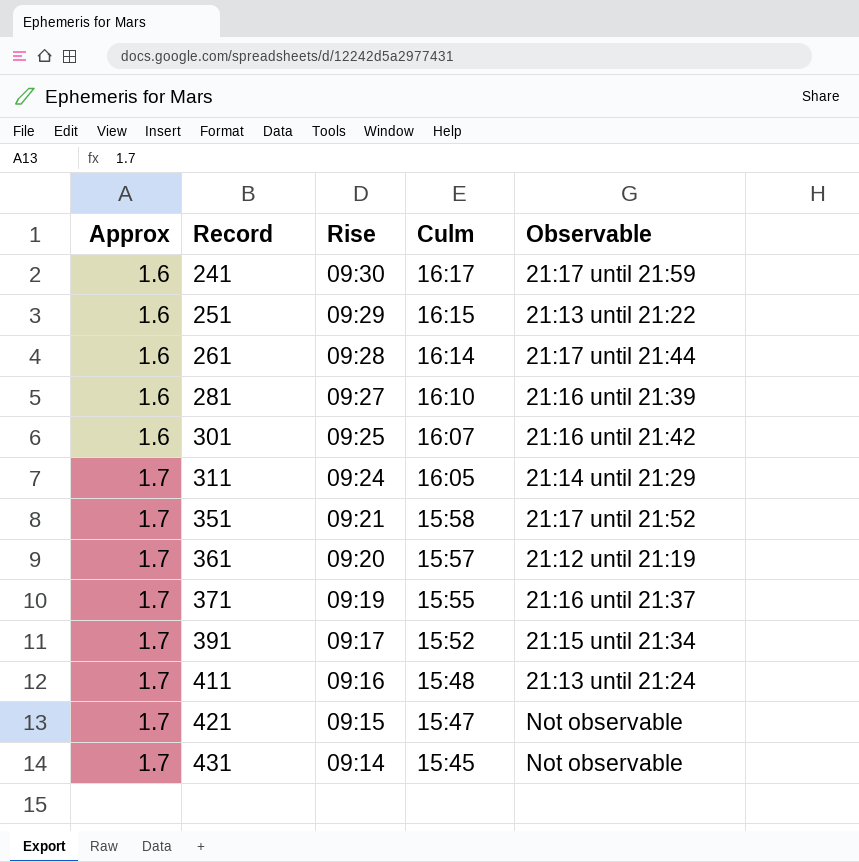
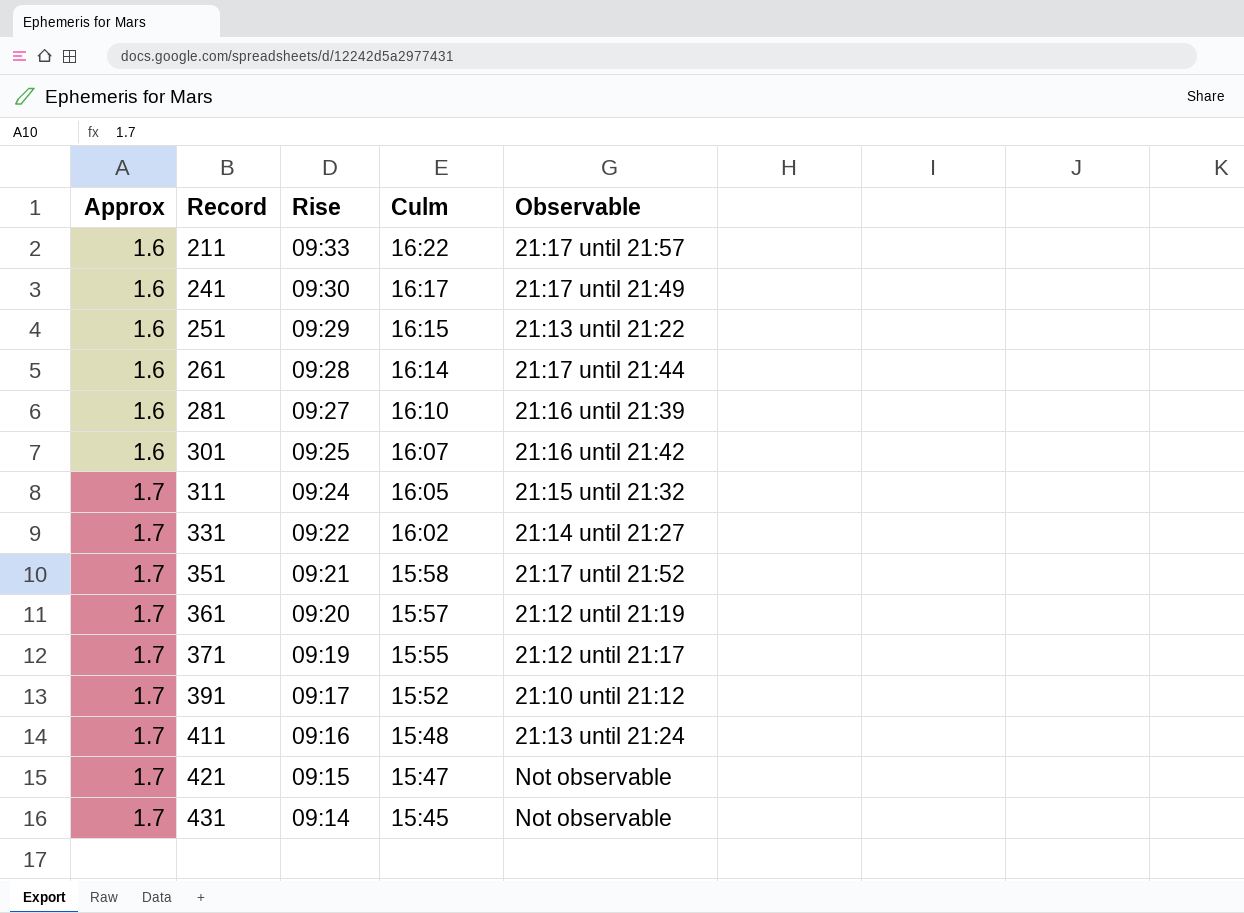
row 211: none -> 1.6 | 09:33 | 16:22 | 21:17 until 21:57
241 | Observable: 21:17 until 21:59 -> 21:17 until 21:49
311 | Observable: 21:14 until 21:29 -> 21:15 until 21:32
row 331: none -> 1.7 | 09:22 | 16:02 | 21:14 until 21:27
371 | Observable: 21:16 until 21:37 -> 21:12 until 21:17
391 | Observable: 21:15 until 21:34 -> 21:10 until 21:12

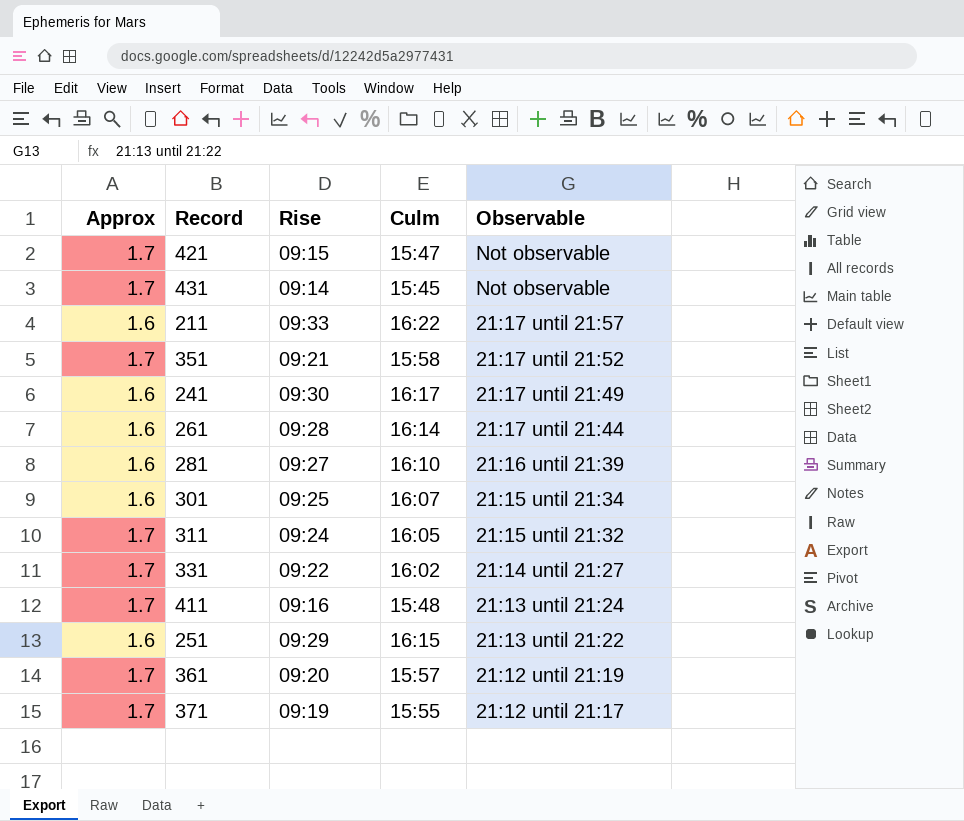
row order: Approx ascending -> Observable descending
row 391: 1.7 | 09:17 | 15:52 | 21:10 until 21:12 -> none
301 | Observable: 21:16 until 21:42 -> 21:15 until 21:34

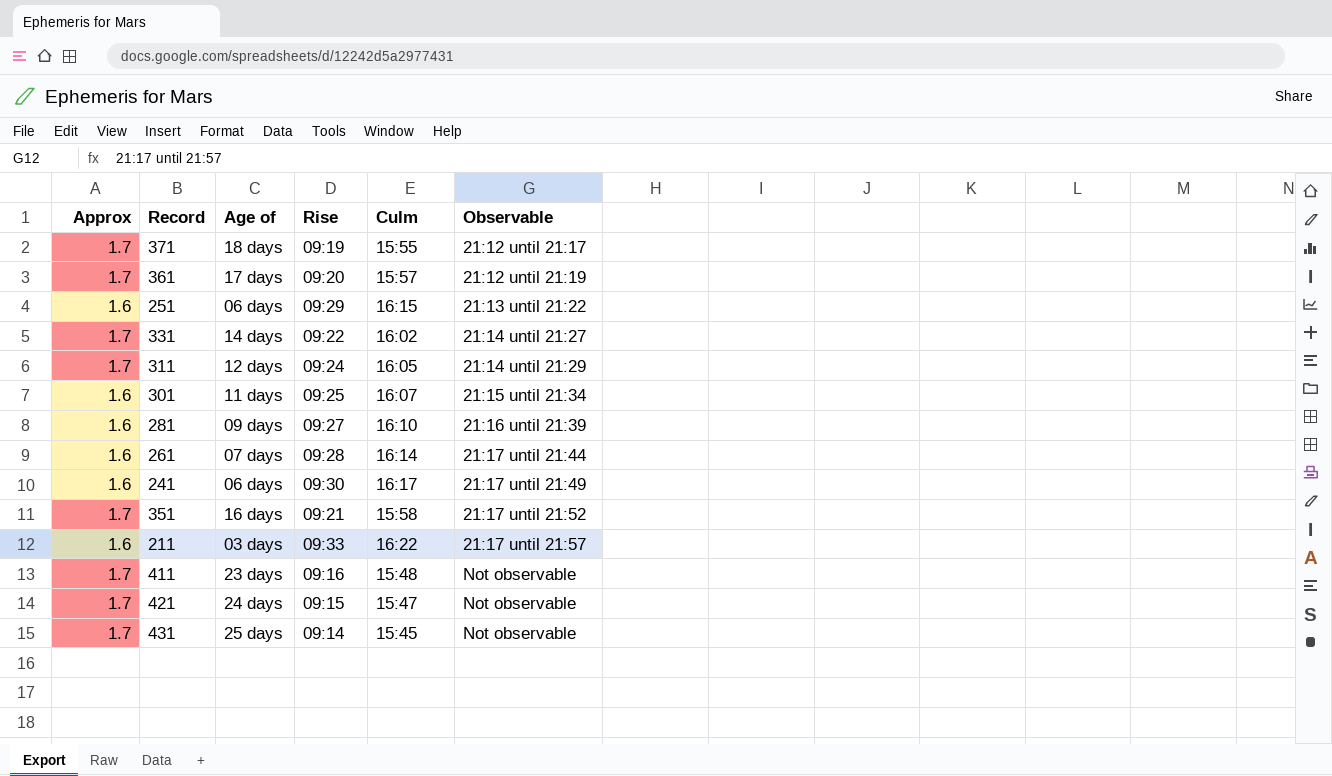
row order: Observable descending -> Observable ascending
column Age of | position: none -> 3
311 | Observable: 21:15 until 21:32 -> 21:14 until 21:29
411 | Observable: 21:13 until 21:24 -> Not observable

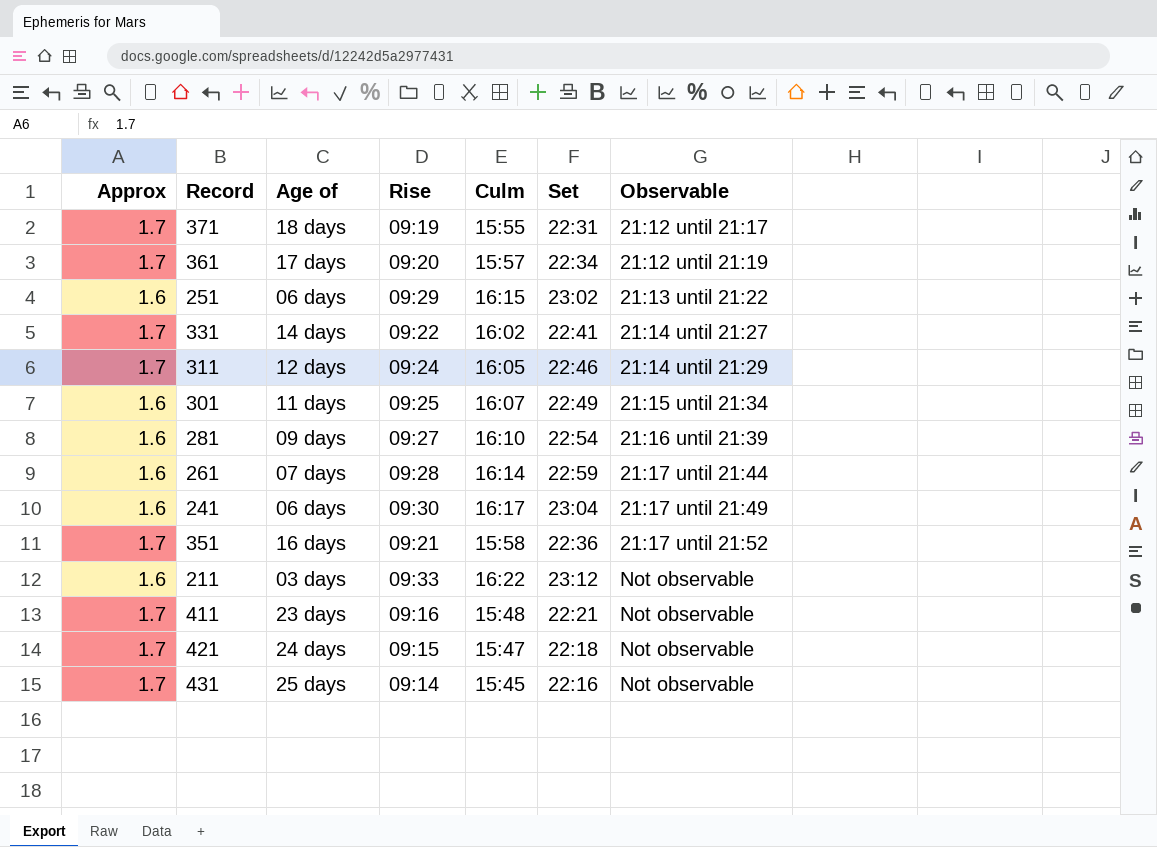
column Set | position: none -> 6
211 | Observable: 21:17 until 21:57 -> Not observable

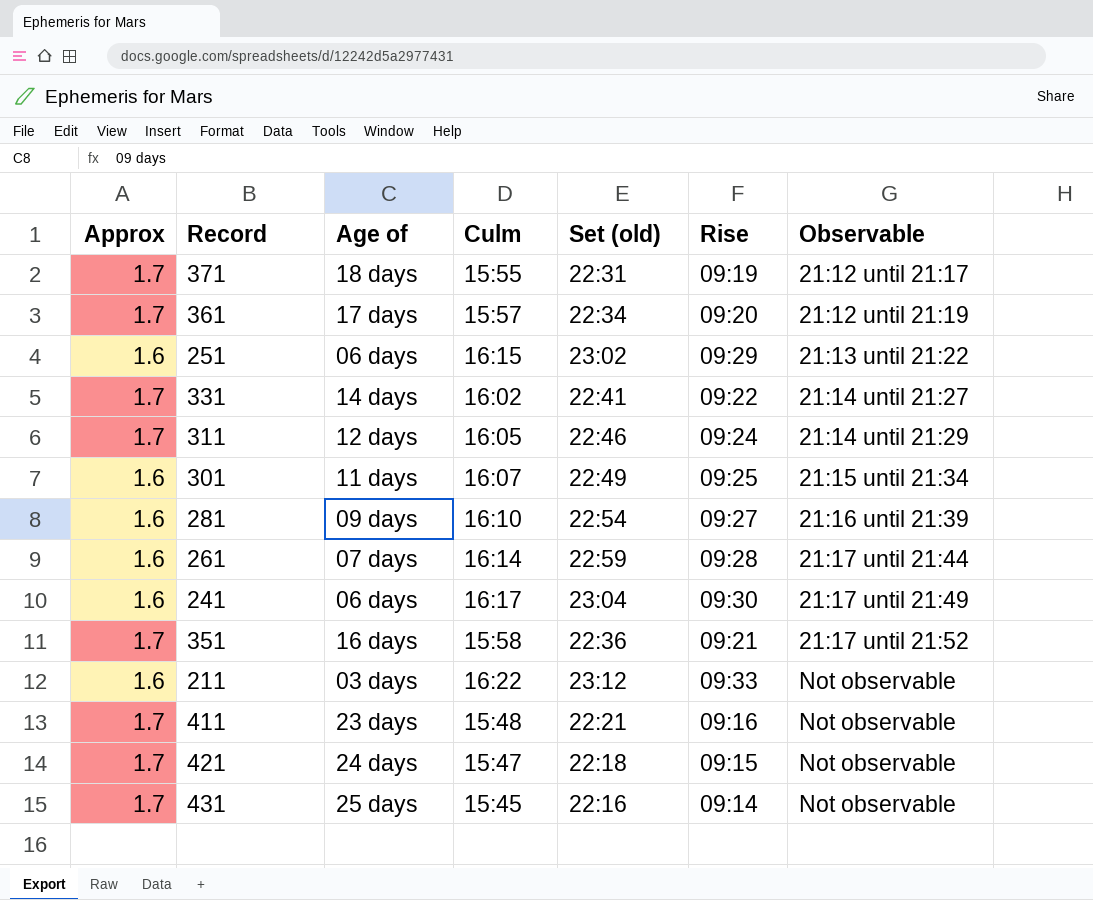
column name: Set -> Set (old)
column Rise | position: 4 -> 6

